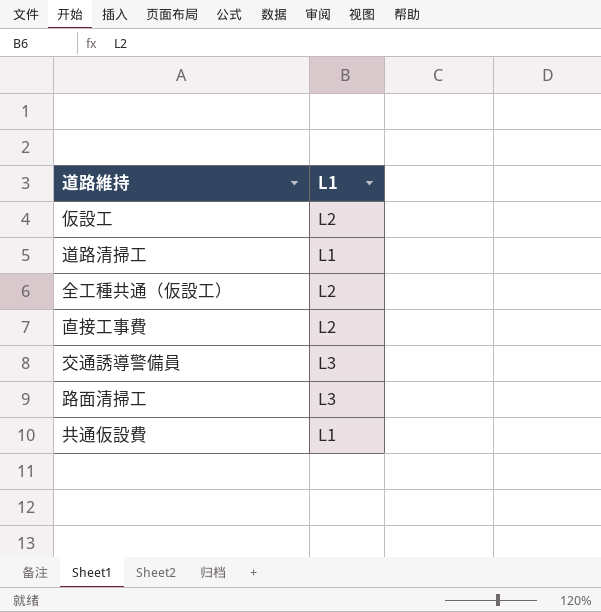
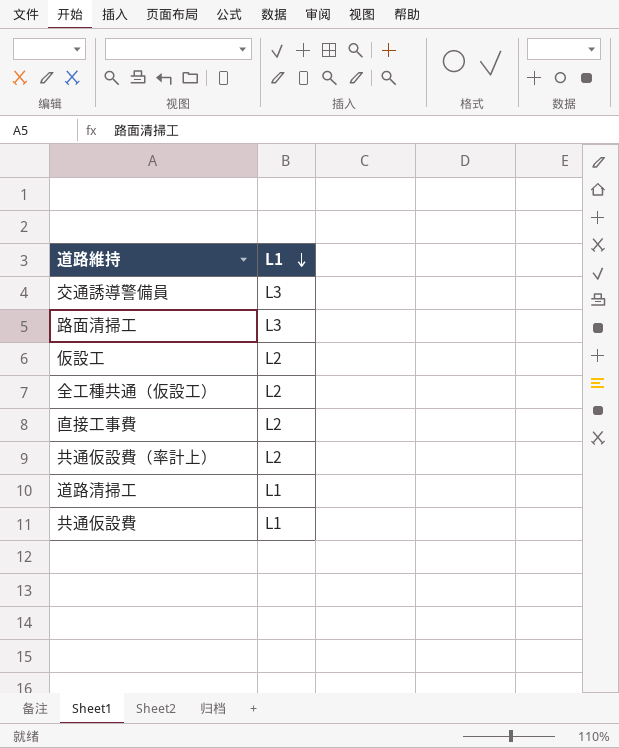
row order: none -> L1 descending
row 共通仮設費（率計上）: none -> L2

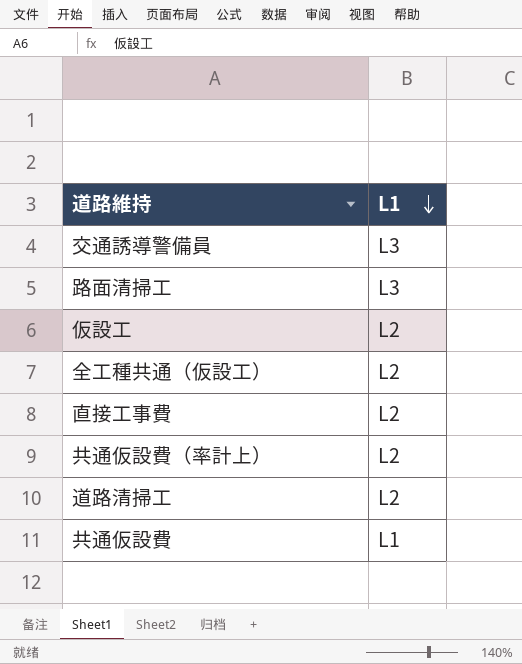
道路清掃工 | L1: L1 -> L2

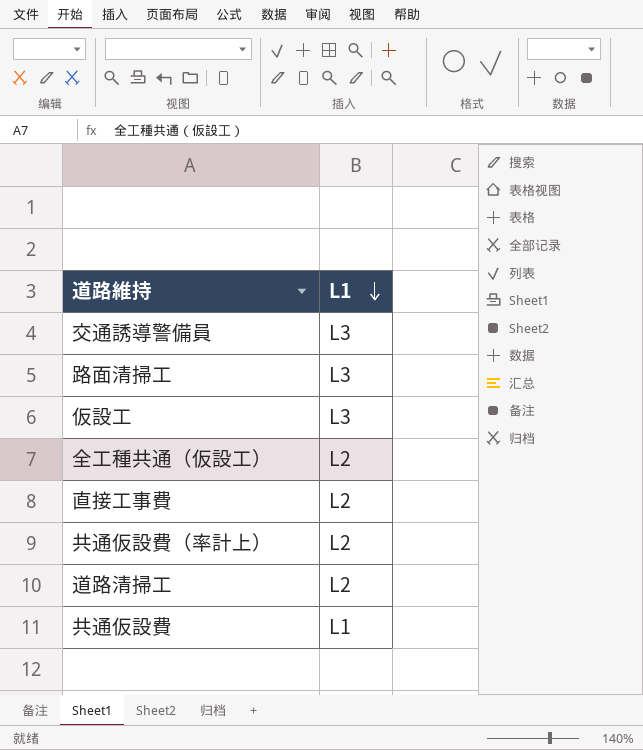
仮設工 | L1: L2 -> L3

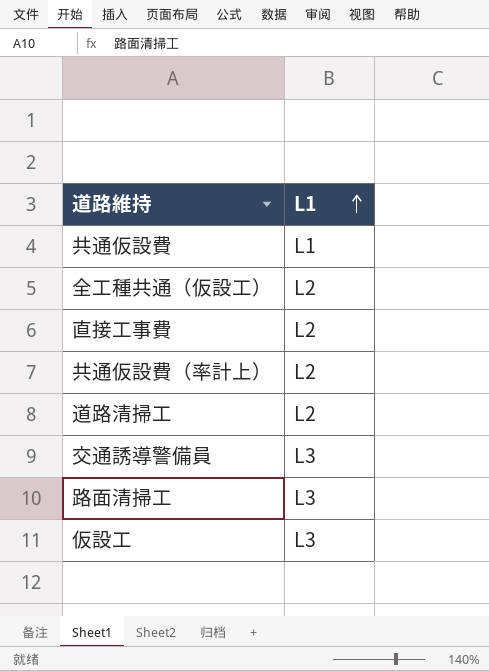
row order: L1 descending -> L1 ascending

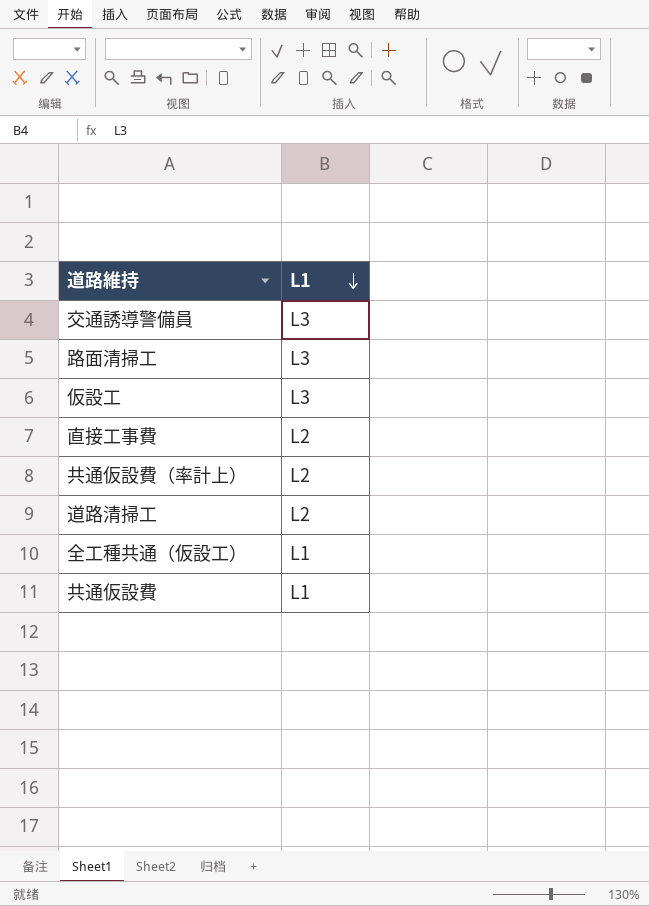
row order: L1 ascending -> L1 descending
全工種共通（仮設工） | L1: L2 -> L1

